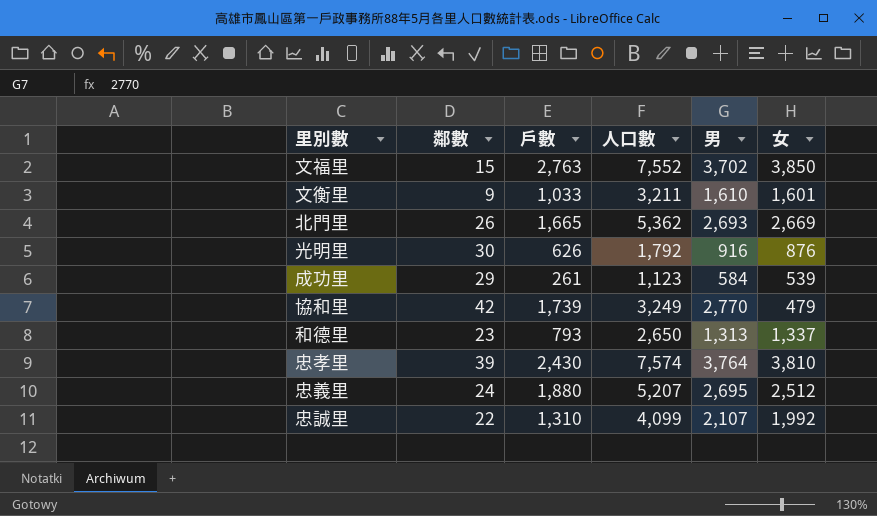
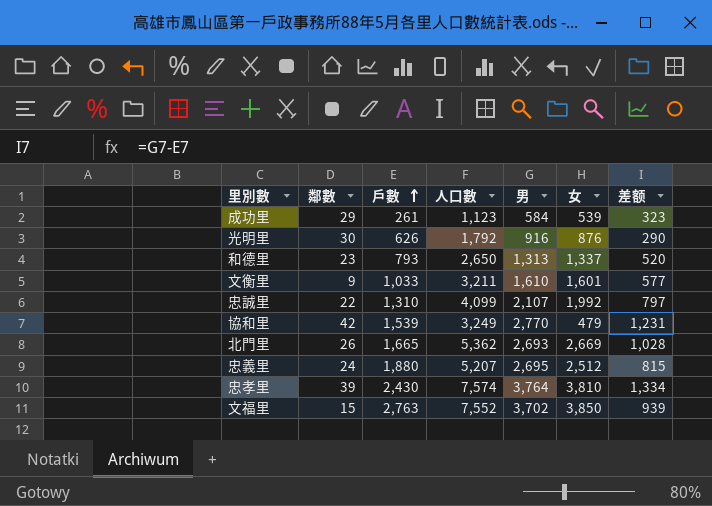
row order: none -> 戶數 ascending
column 差额 | formula: none -> [男] - [戶數]
協和里 | 戶數: 1,739 -> 1,539

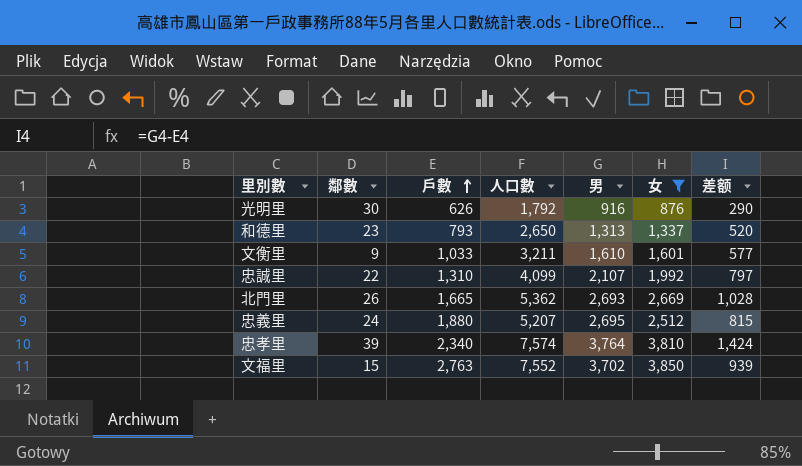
filter: none -> 女 >= 876
忠孝里 | 戶數: 2,430 -> 2,340
忠孝里 | 差额: 1,334 -> 1,424

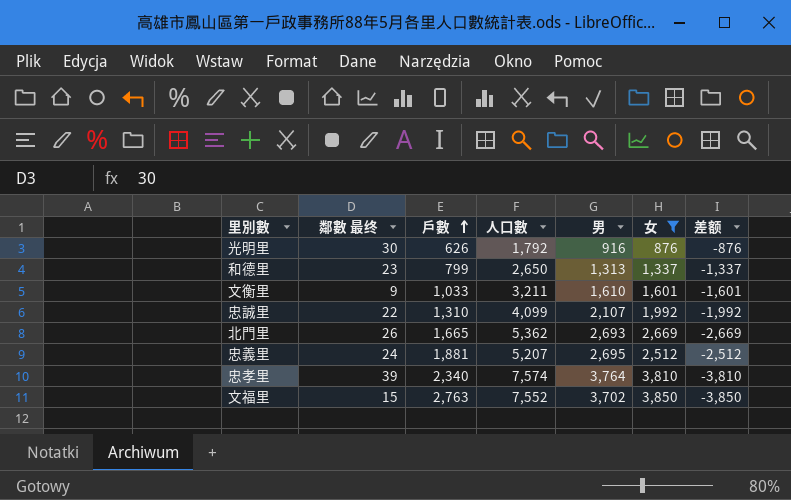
column name: 鄰數 -> 鄰數 最终
column 差额 | formula: [男] - [戶數] -> [男] - [人口數]
和德里 | 戶數: 793 -> 799
忠義里 | 戶數: 1,880 -> 1,881

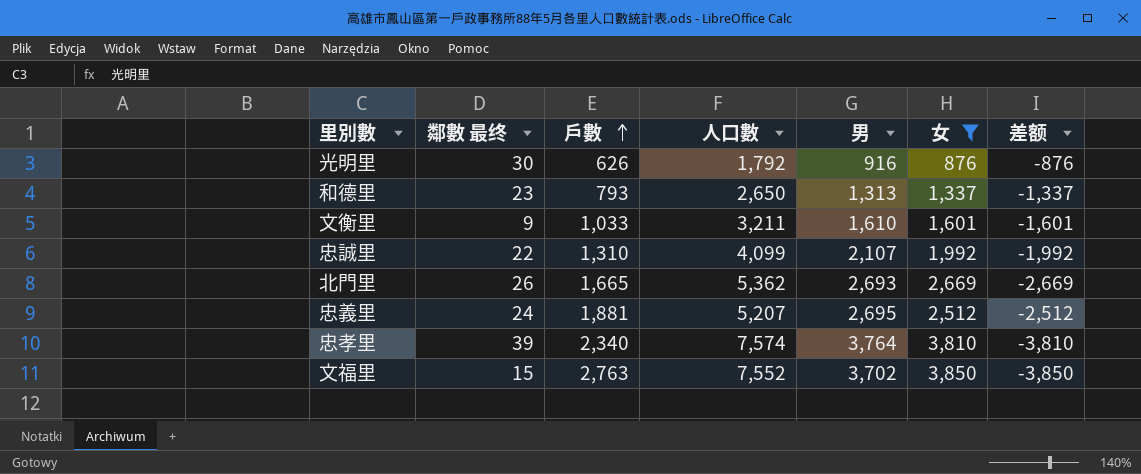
和德里 | 戶數: 799 -> 793

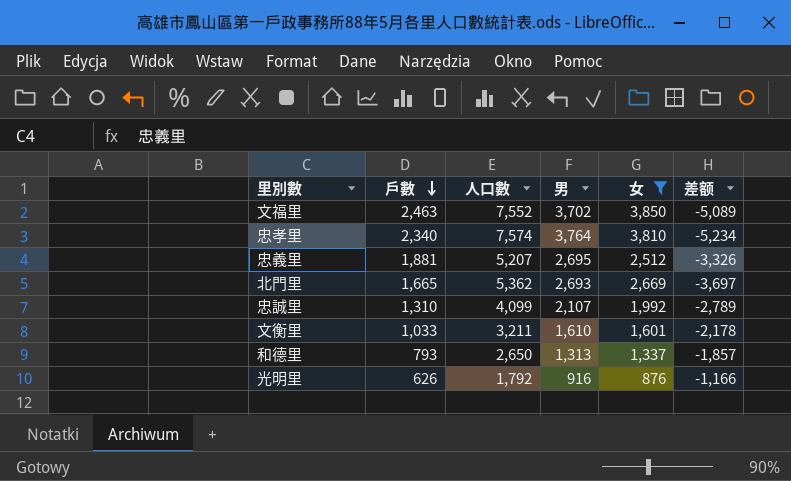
row order: 戶數 ascending -> 戶數 descending
column 鄰數 最终 | position: 2 -> none
column 差额 | formula: [男] - [人口數] -> [戶數] - [人口數]
文福里 | 戶數: 2,763 -> 2,463

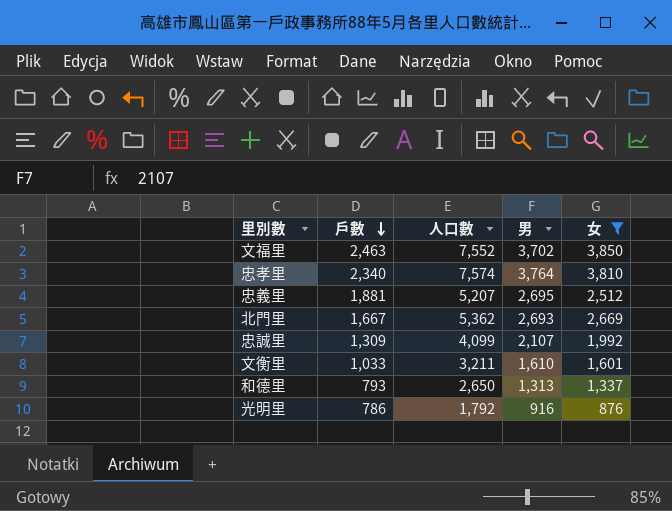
column 差额 | formula: [戶數] - [人口數] -> none
北門里 | 戶數: 1,665 -> 1,667
忠誠里 | 戶數: 1,310 -> 1,309
光明里 | 戶數: 626 -> 786

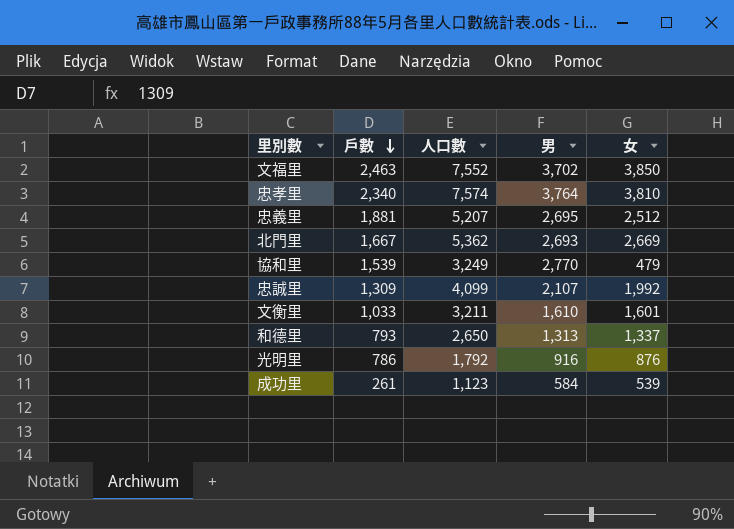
filter: 女 >= 876 -> none

